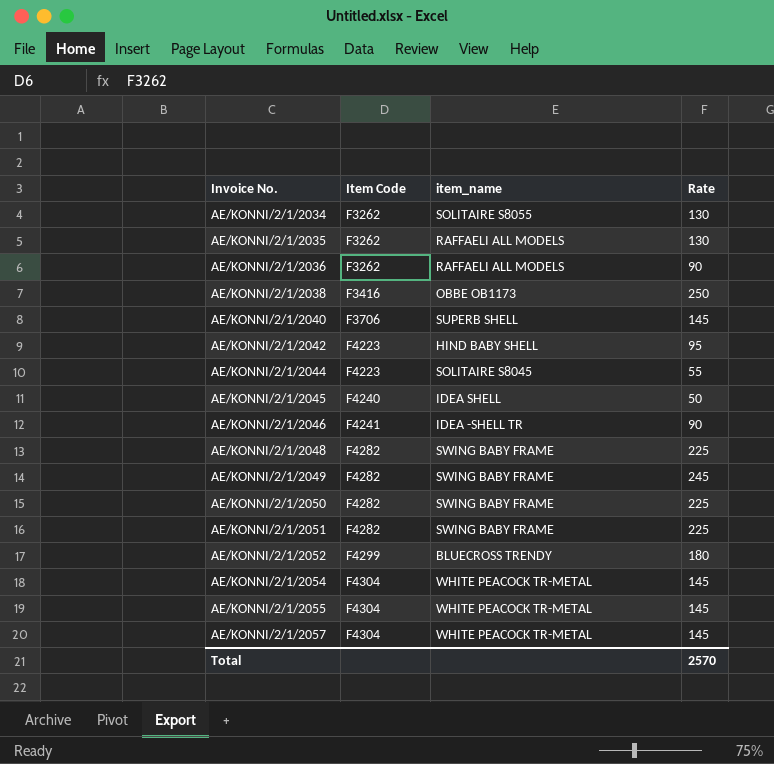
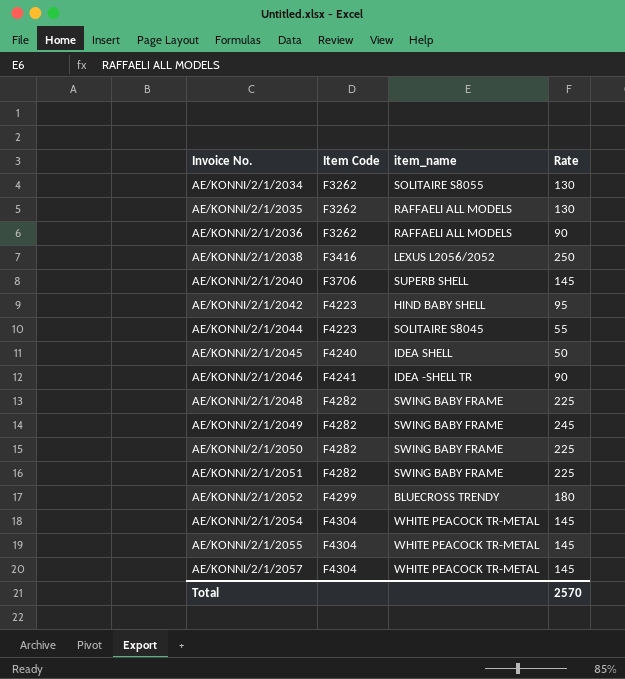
AE/KONNI/2/1/2038 | item_name: OBBE OB1173 -> LEXUS L2056/2052

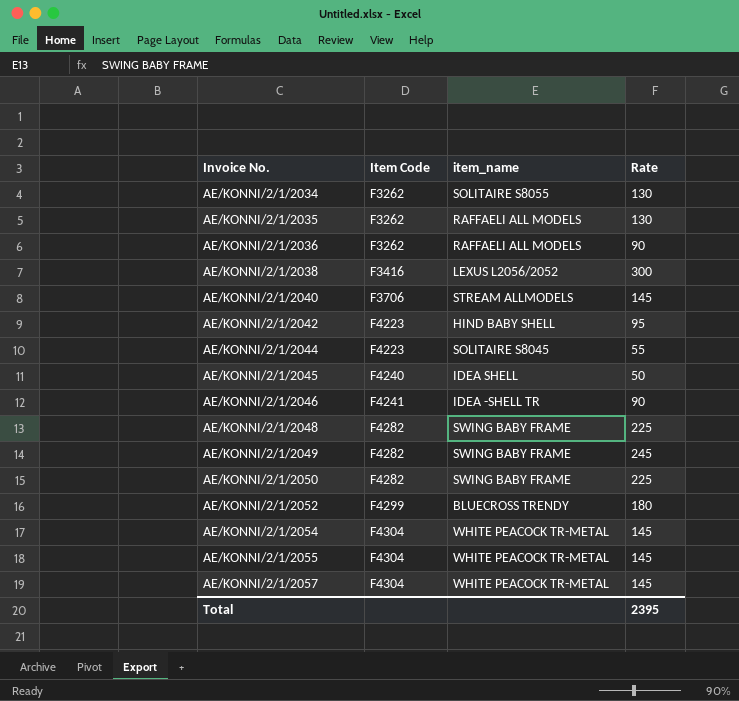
row AE/KONNI/2/1/2051: F4282 | SWING BABY FRAME | 225 -> none
AE/KONNI/2/1/2038 | Rate: 250 -> 300
AE/KONNI/2/1/2040 | item_name: SUPERB SHELL -> STREAM ALLMODELS
Total | Rate: 2570 -> 2395

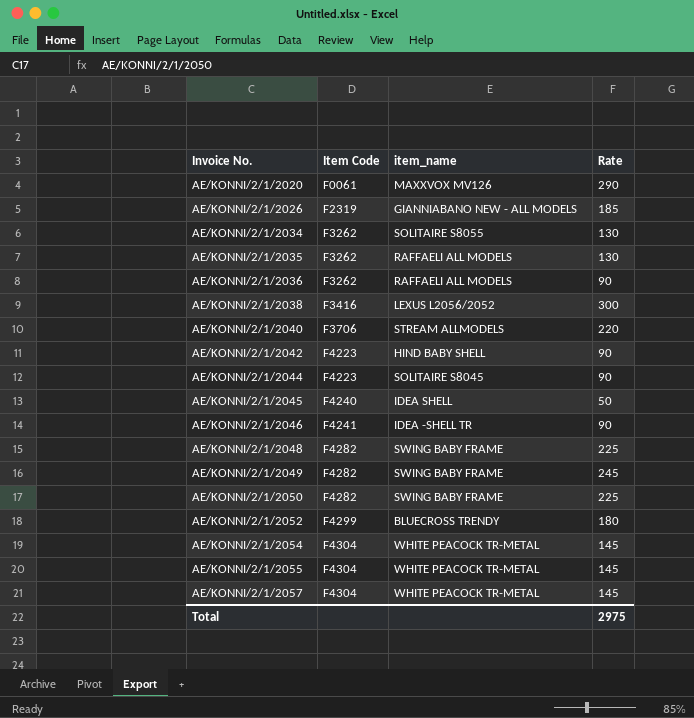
row AE/KONNI/2/1/2020: none -> F0061 | MAXXVOX MV126 | 290
row AE/KONNI/2/1/2026: none -> F2319 | GIANNIABANO NEW - ALL MODELS | 185
AE/KONNI/2/1/2040 | Rate: 145 -> 220
AE/KONNI/2/1/2042 | Rate: 95 -> 90
AE/KONNI/2/1/2044 | Rate: 55 -> 90
Total | Rate: 2395 -> 2975

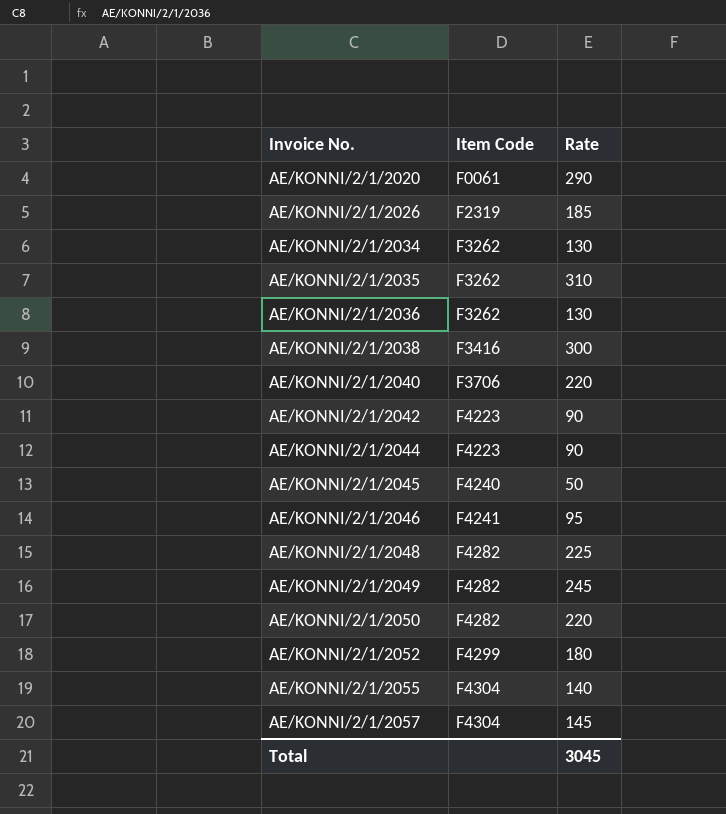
column item_name | position: 3 -> none
row AE/KONNI/2/1/2054: F4304 | WHITE PEACOCK TR-METAL | 145 -> none
AE/KONNI/2/1/2035 | Rate: 130 -> 310
AE/KONNI/2/1/2036 | Rate: 90 -> 130
AE/KONNI/2/1/2046 | Rate: 90 -> 95
AE/KONNI/2/1/2050 | Rate: 225 -> 220
AE/KONNI/2/1/2055 | Rate: 145 -> 140
Total | Rate: 2975 -> 3045

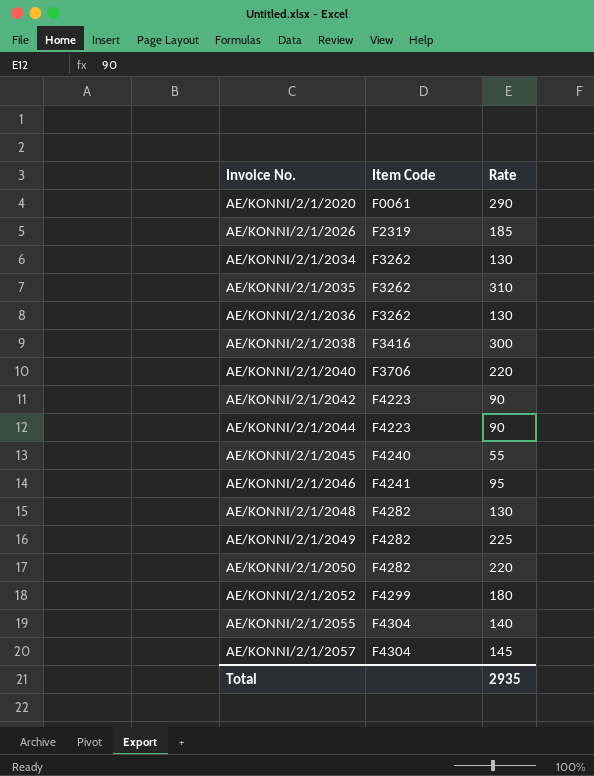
AE/KONNI/2/1/2045 | Rate: 50 -> 55
AE/KONNI/2/1/2048 | Rate: 225 -> 130
AE/KONNI/2/1/2049 | Rate: 245 -> 225
Total | Rate: 3045 -> 2935

